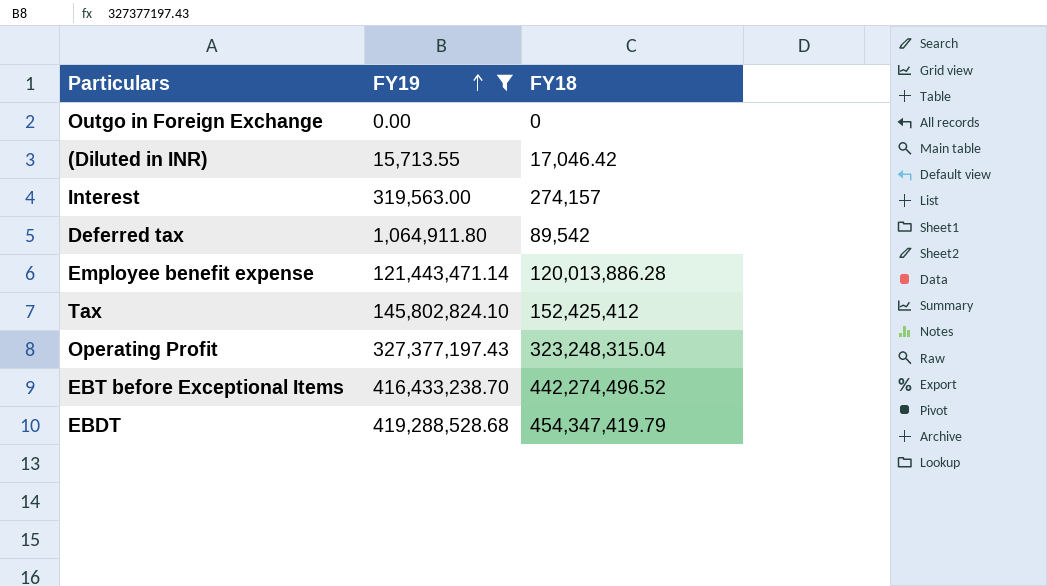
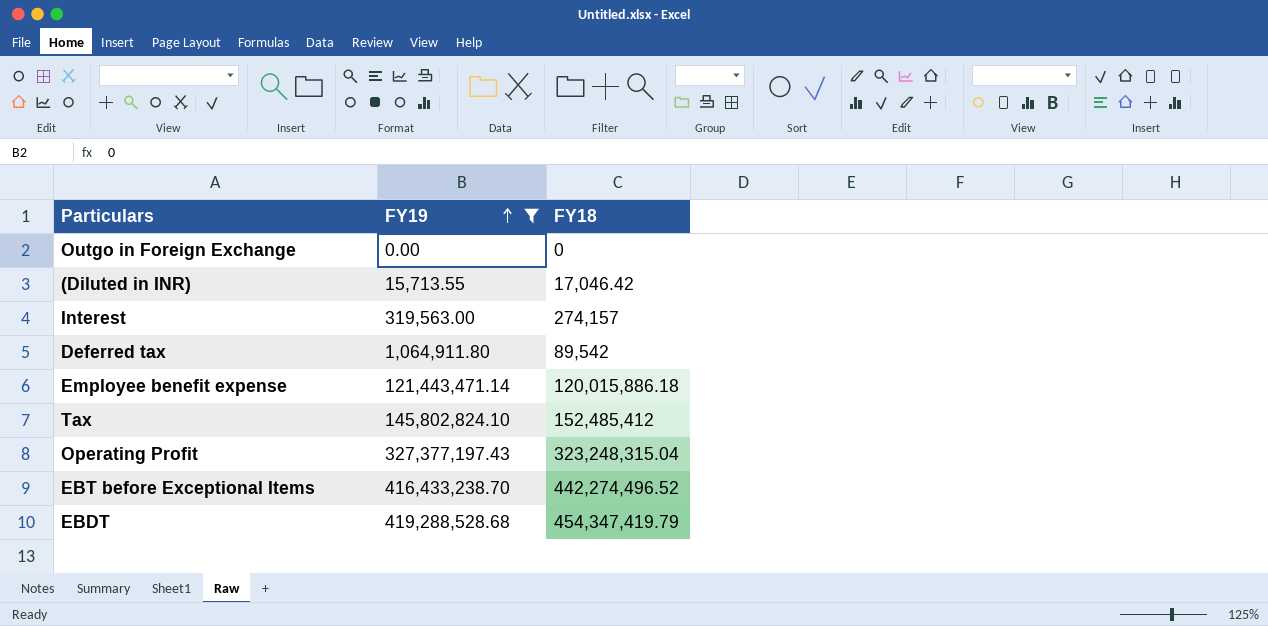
Employee benefit expense | FY18: 120,013,886.28 -> 120,015,886.18
Tax | FY18: 152,425,412 -> 152,485,412

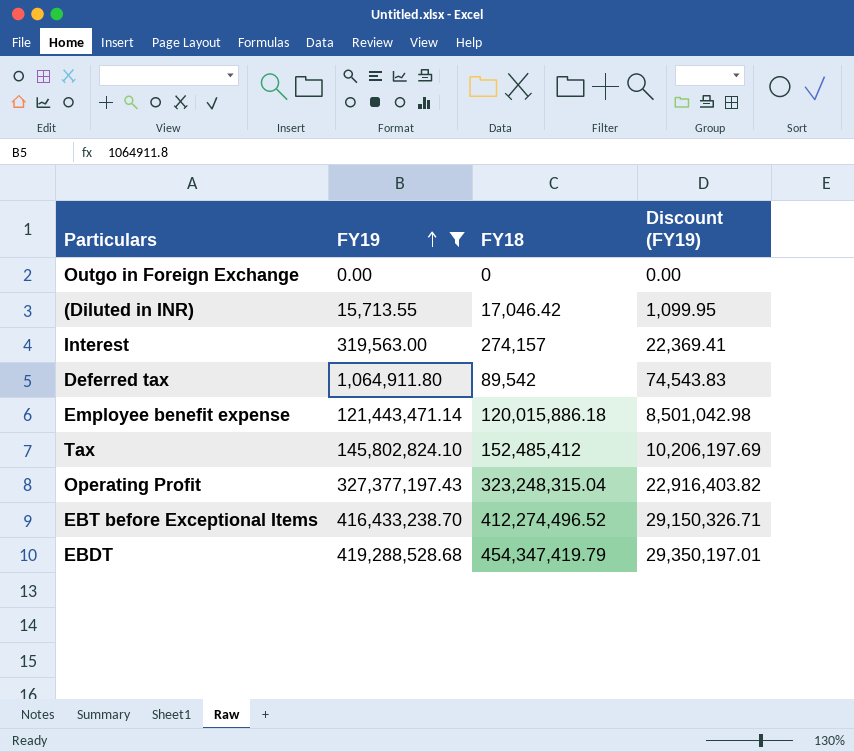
column Discount (FY19) | formula: none -> [FY19] * 0.07
EBT before Exceptional Items | FY18: 442,274,496.52 -> 412,274,496.52

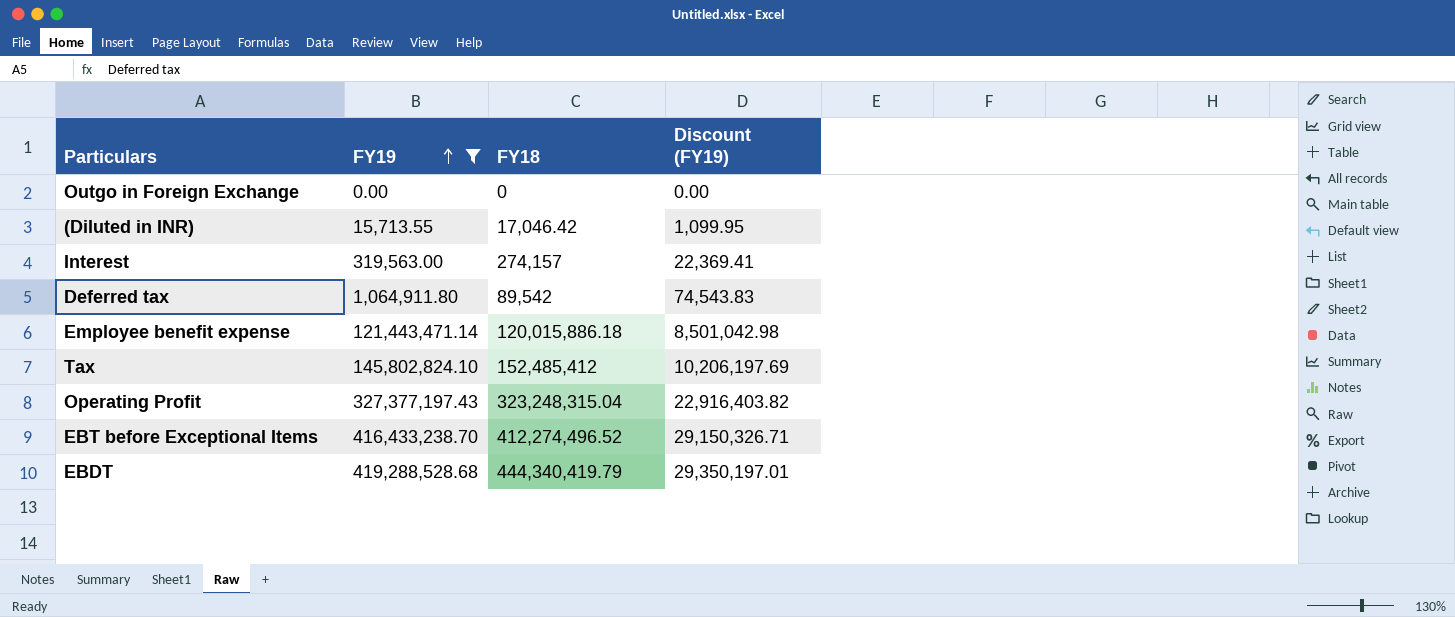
EBDT | FY18: 454,347,419.79 -> 444,340,419.79

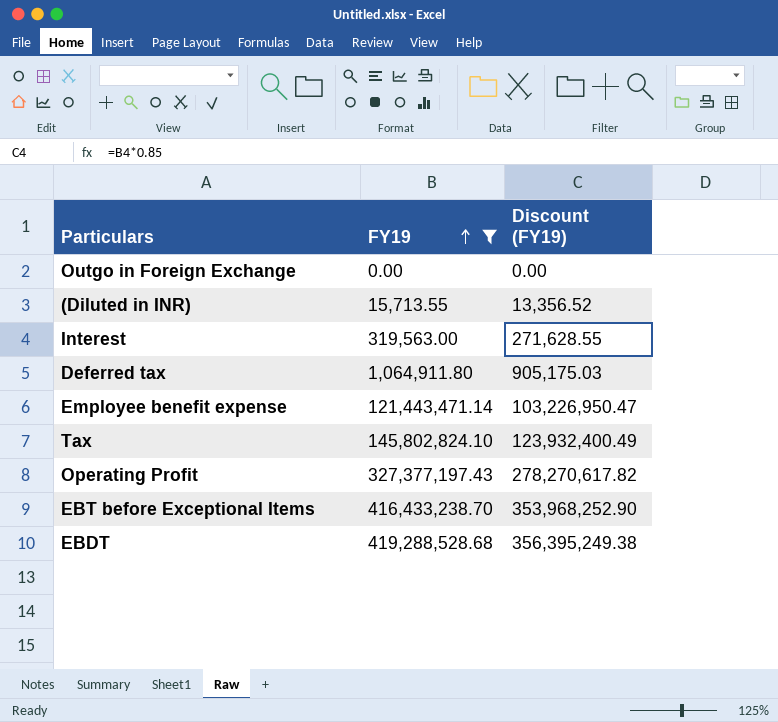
column FY18 | position: 3 -> none
column Discount (FY19) | formula: [FY19] * 0.07 -> [FY19] * 0.85

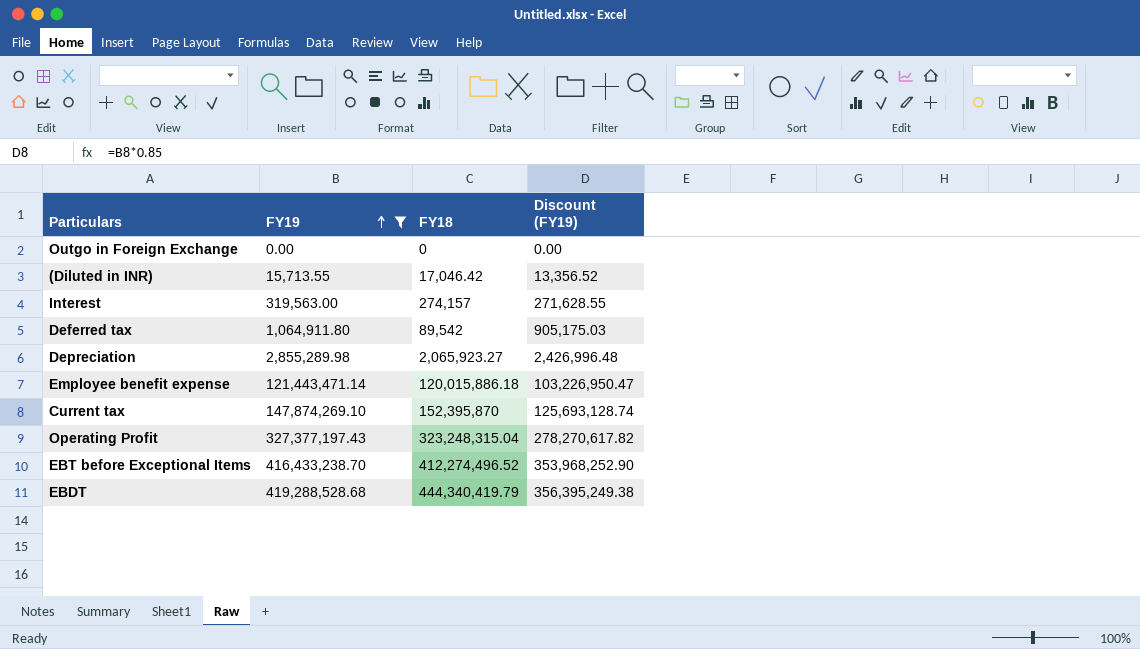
column FY18 | position: none -> 3
row Tax: 145,802,824.10 | 123,932,400.49 -> none
row Depreciation: none -> 2,855,289.98 | 2,065,923.27 | 2,426,996.48
row Current tax: none -> 147,874,269.10 | 152,395,870 | 125,693,128.74

